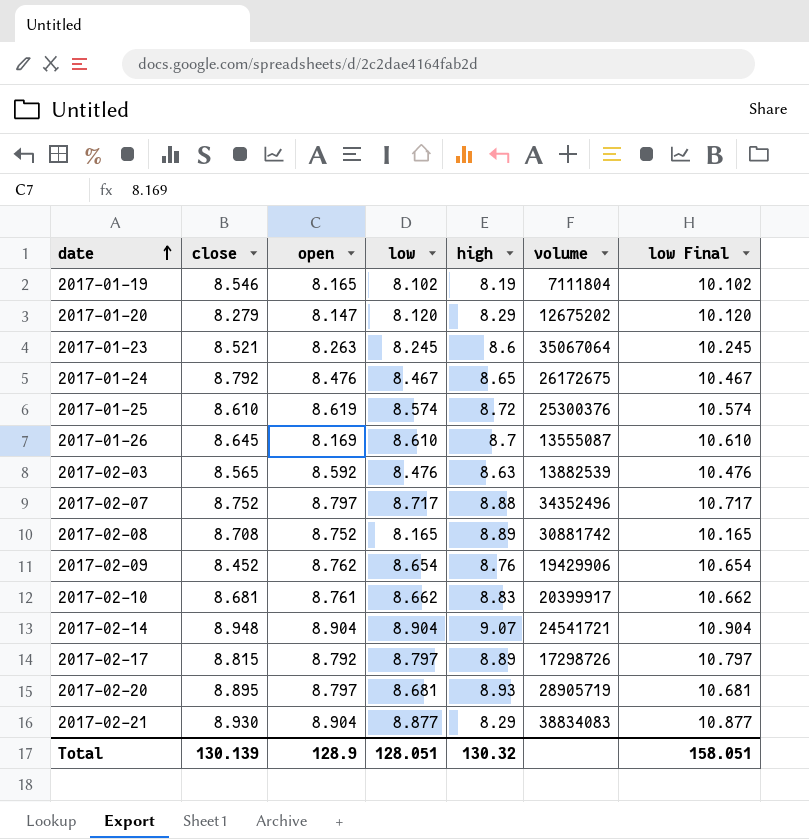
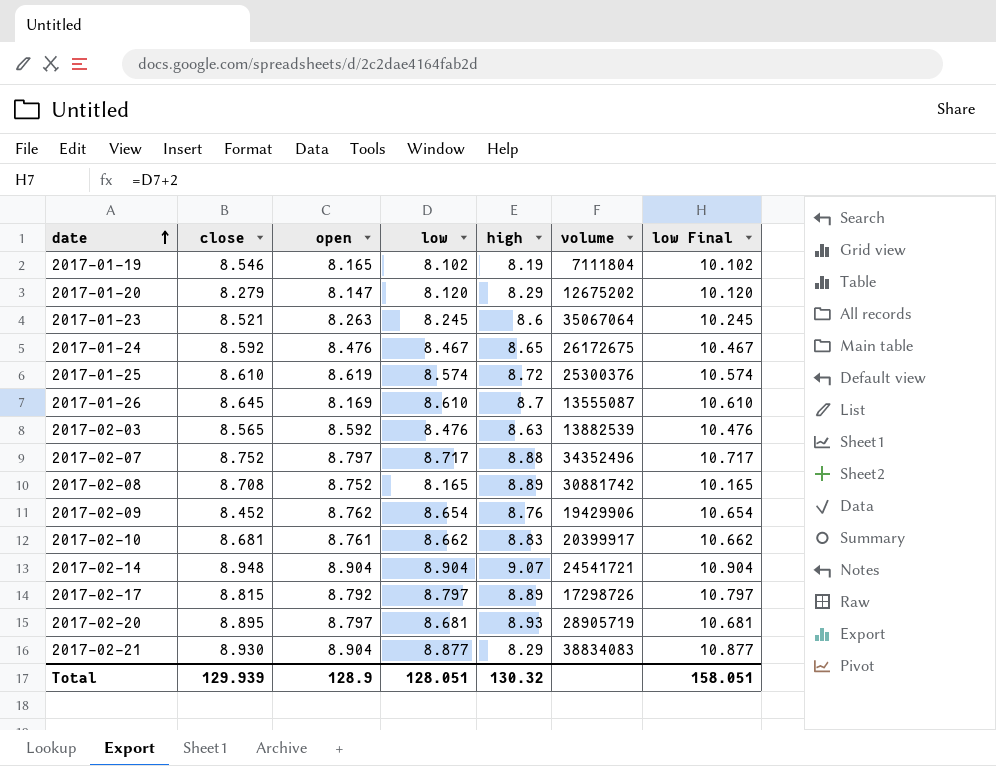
2017-01-24 | close: 8.792 -> 8.592
Total | close: 130.139 -> 129.939

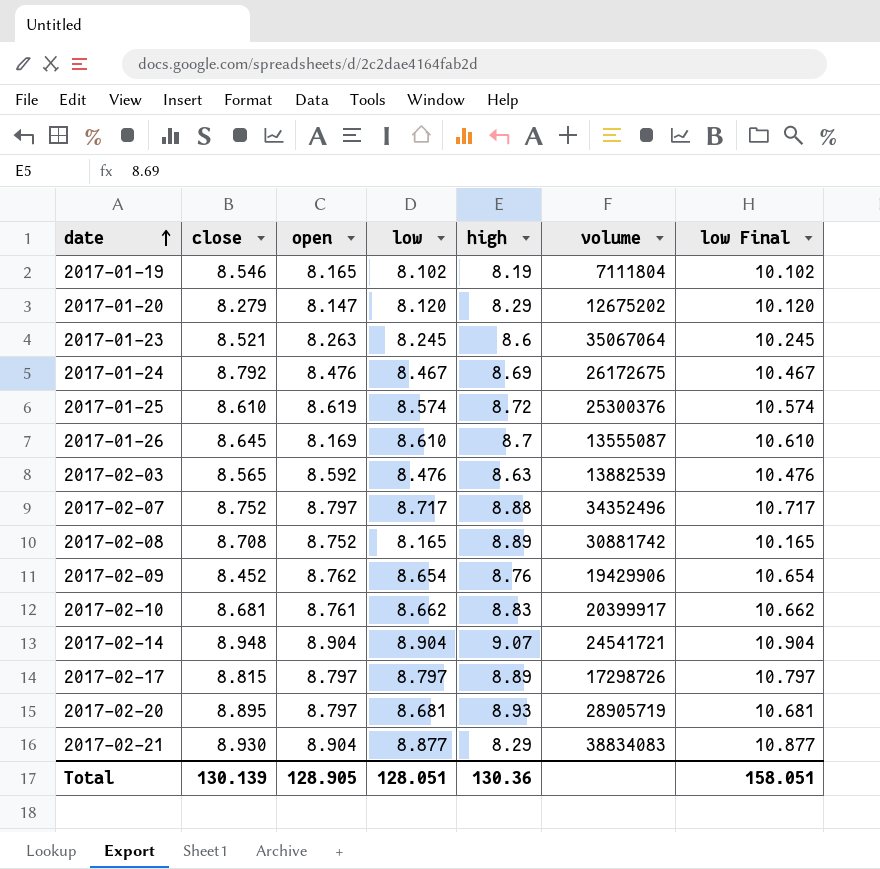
2017-01-24 | close: 8.592 -> 8.792
2017-01-24 | high: 8.65 -> 8.69
2017-02-17 | open: 8.792 -> 8.797
Total | close: 129.939 -> 130.139
Total | open: 128.9 -> 128.905
Total | high: 130.32 -> 130.36

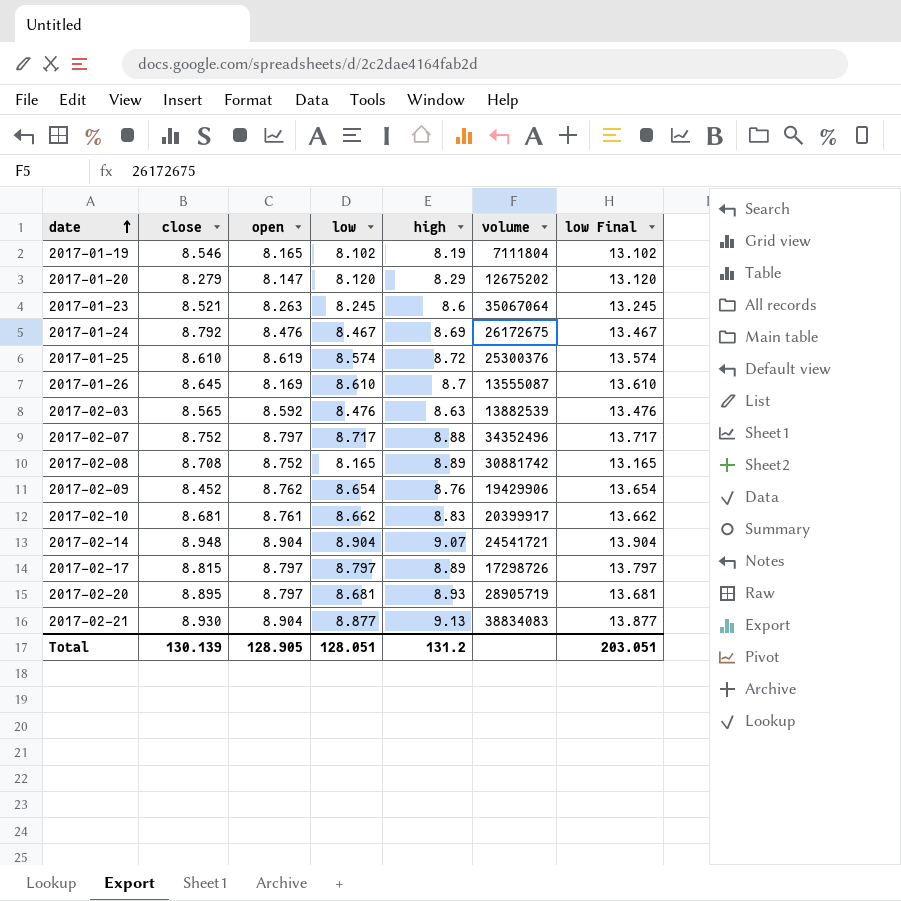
column low Final | formula: [low] + 2 -> [low] + 5
2017-02-21 | high: 8.29 -> 9.13
Total | high: 130.36 -> 131.2
Total | low Final: 158.051 -> 203.051

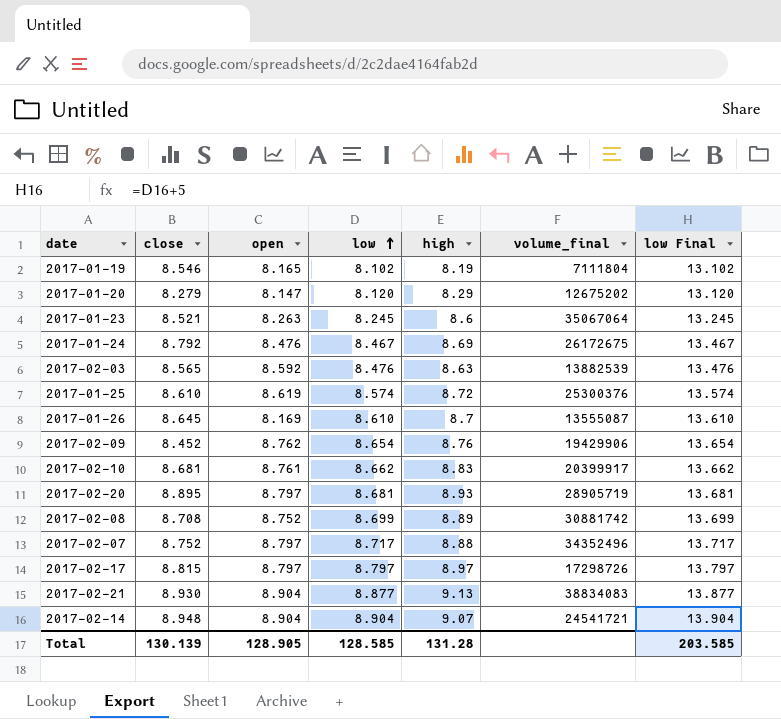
row order: date ascending -> low ascending
column name: volume -> volume_final
2017-02-08 | low: 8.165 -> 8.699
2017-02-08 | low Final: 13.165 -> 13.699
2017-02-17 | high: 8.89 -> 8.97
Total | low: 128.051 -> 128.585
Total | high: 131.2 -> 131.28
Total | low Final: 203.051 -> 203.585

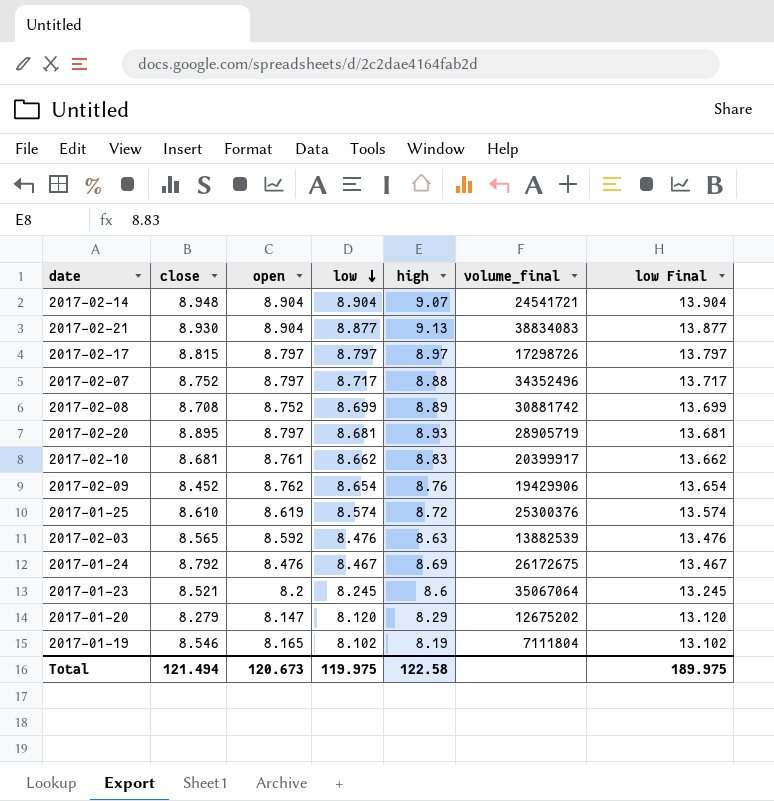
row order: low ascending -> low descending
row 2017-01-26: 8.645 | 8.169 | 8.610 | 8.7 | 13555087 | 13.610 -> none
2017-01-23 | open: 8.263 -> 8.2
Total | close: 130.139 -> 121.494
Total | open: 128.905 -> 120.673
Total | low: 128.585 -> 119.975
Total | high: 131.28 -> 122.58
Total | low Final: 203.585 -> 189.975

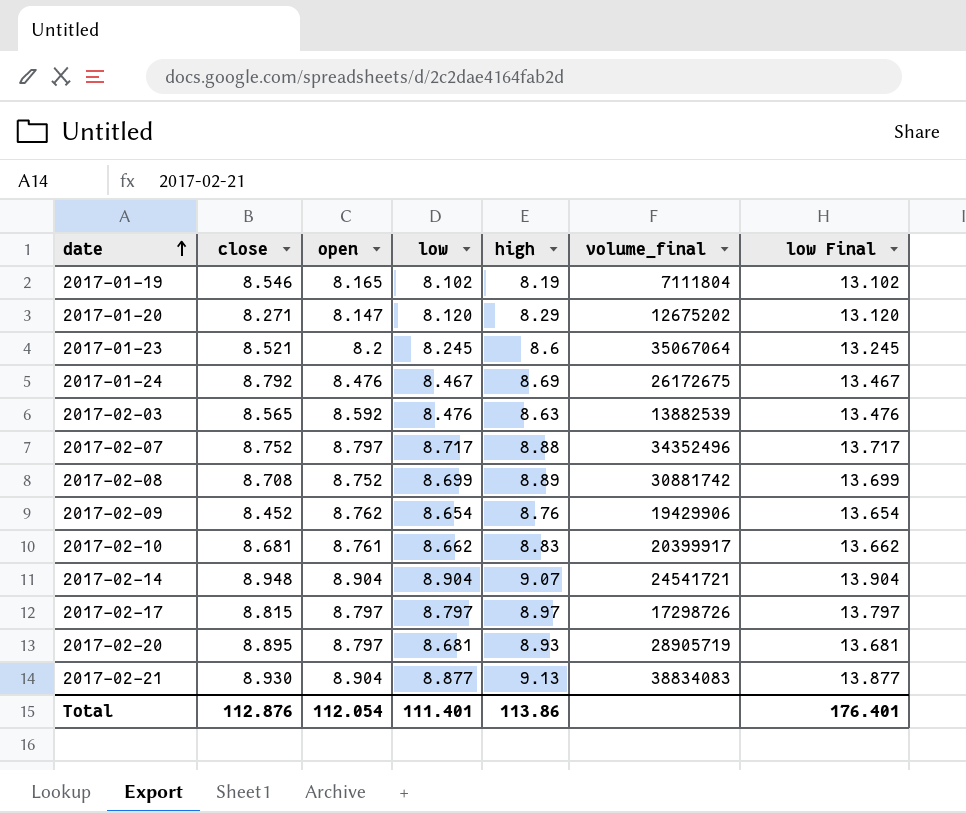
row order: low descending -> date ascending
row 2017-01-25: 8.610 | 8.619 | 8.574 | 8.72 | 25300376 | 13.574 -> none
2017-01-20 | close: 8.279 -> 8.271
Total | close: 121.494 -> 112.876
Total | open: 120.673 -> 112.054
Total | low: 119.975 -> 111.401
Total | high: 122.58 -> 113.86
Total | low Final: 189.975 -> 176.401

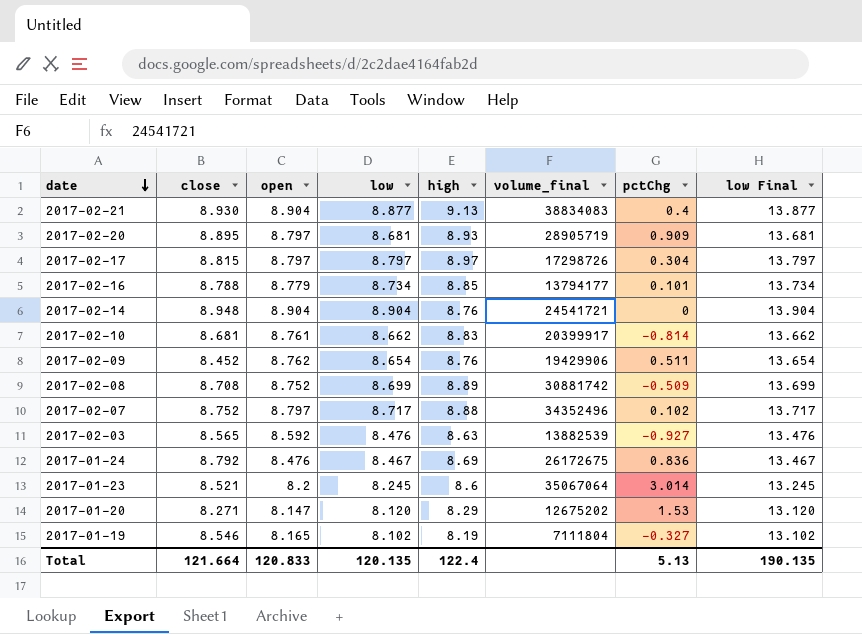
row order: date ascending -> date descending
column pctChg | position: none -> 7
row 2017-02-16: none -> 8.788 | 8.779 | 8.734 | 8.85 | 13794177 | 0.101 | 13.734
2017-02-14 | high: 9.07 -> 8.76
Total | close: 112.876 -> 121.664
Total | open: 112.054 -> 120.833
Total | low: 111.401 -> 120.135
Total | high: 113.86 -> 122.4
Total | low Final: 176.401 -> 190.135

